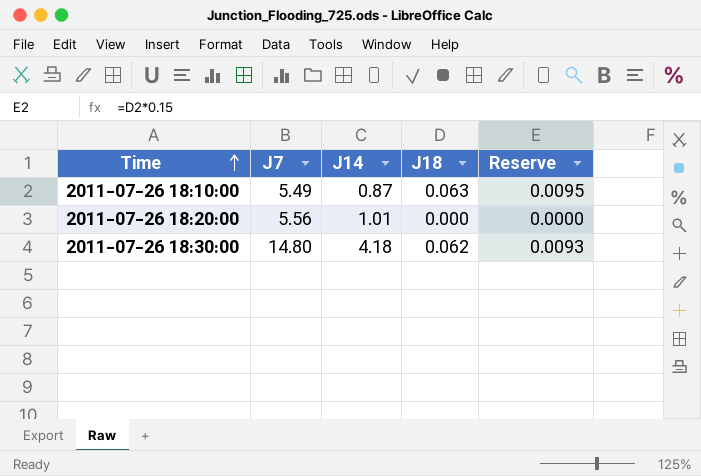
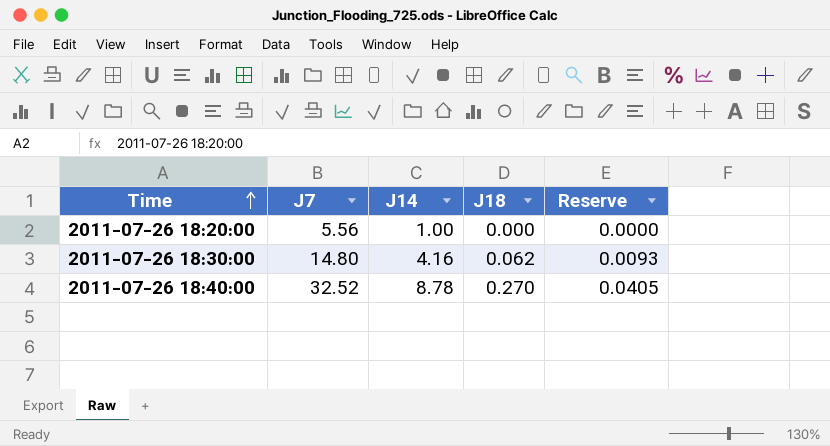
row 2011-07-26 18:10:00: 5.49 | 0.87 | 0.063 | 0.0095 -> none
2011-07-26 18:20:00 | J14: 1.01 -> 1.00
2011-07-26 18:30:00 | J14: 4.18 -> 4.16
row 2011-07-26 18:40:00: none -> 32.52 | 8.78 | 0.270 | 0.0405

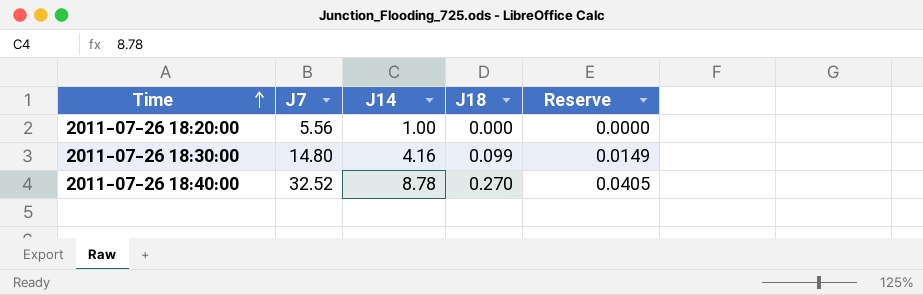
2011-07-26 18:30:00 | J18: 0.062 -> 0.099
2011-07-26 18:30:00 | Reserve: 0.0093 -> 0.0149

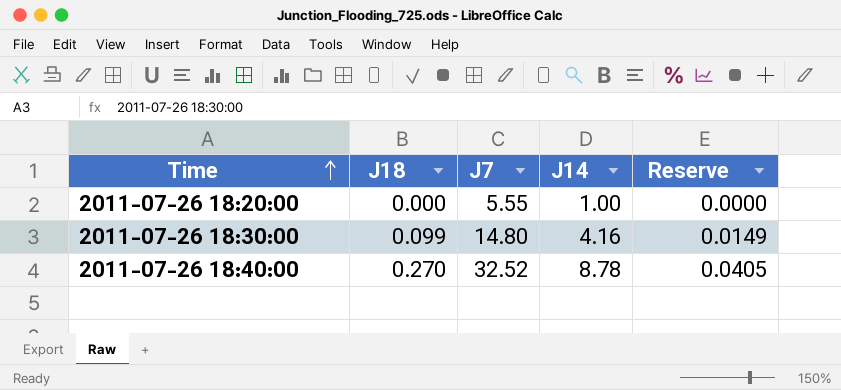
column J18 | position: 4 -> 2
2011-07-26 18:20:00 | J7: 5.56 -> 5.55

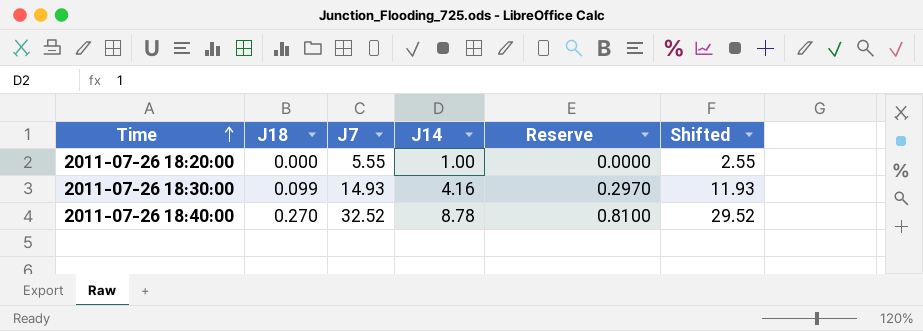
column Reserve | formula: [J18] * 0.15 -> [J18] * 3
column Shifted | formula: none -> [J7] - 3
2011-07-26 18:30:00 | J7: 14.80 -> 14.93

